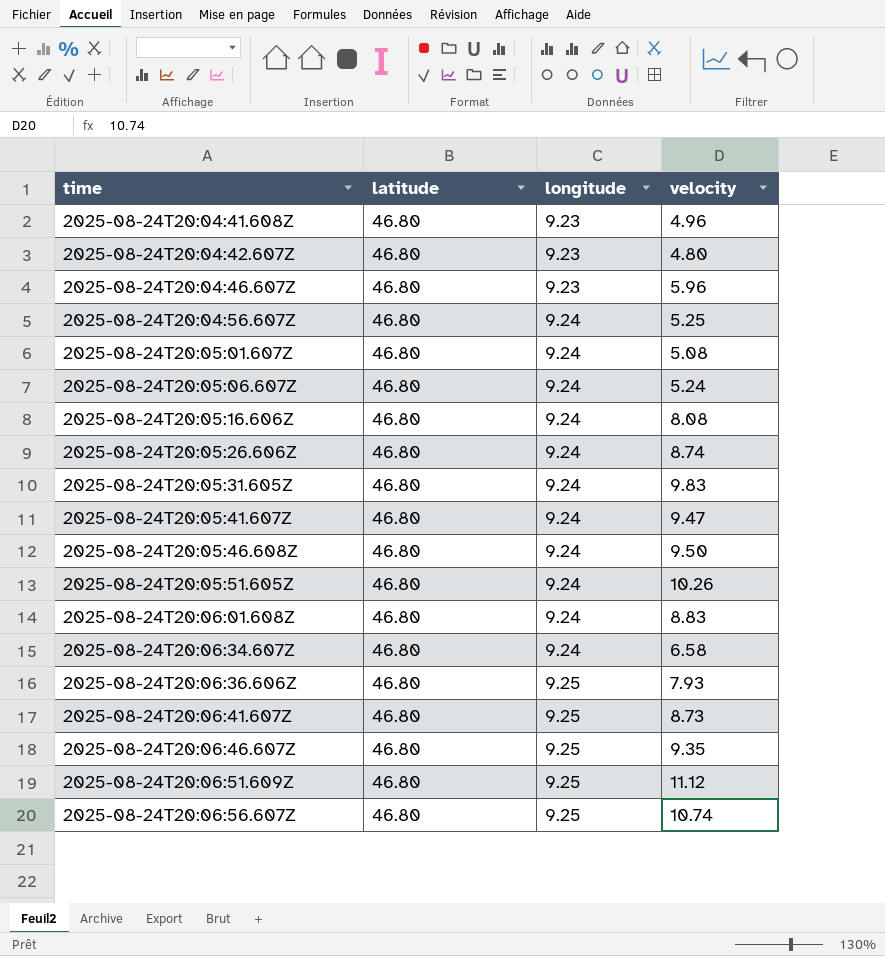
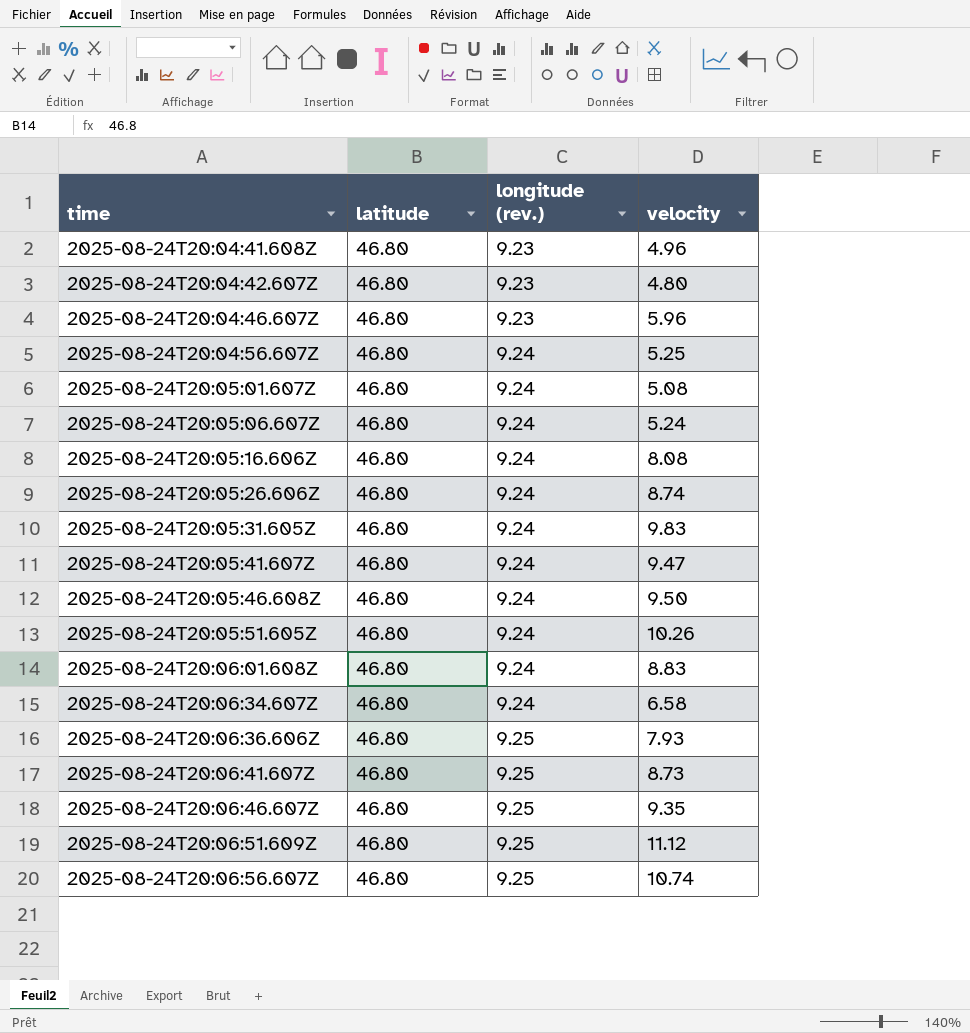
column name: longitude -> longitude (rev.)

